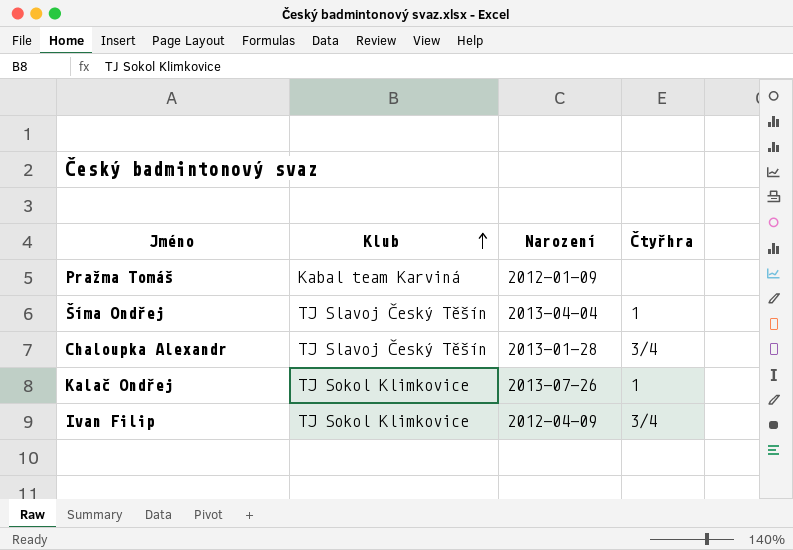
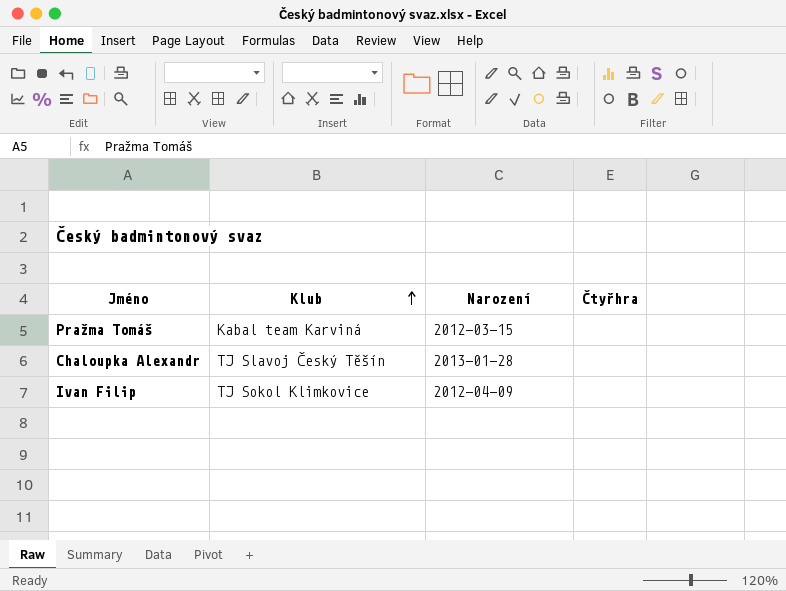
row Šíma Ondřej: TJ Slavoj Český Těšín | 2013-04-04 | 1 -> none
row Kalač Ondřej: TJ Sokol Klimkovice | 2013-07-26 | 1 -> none
Pražma Tomáš | Narození: 2012-01-09 -> 2012-03-15
Chaloupka Alexandr | Čtyřhra: 3/4 -> none
Ivan Filip | Čtyřhra: 3/4 -> none

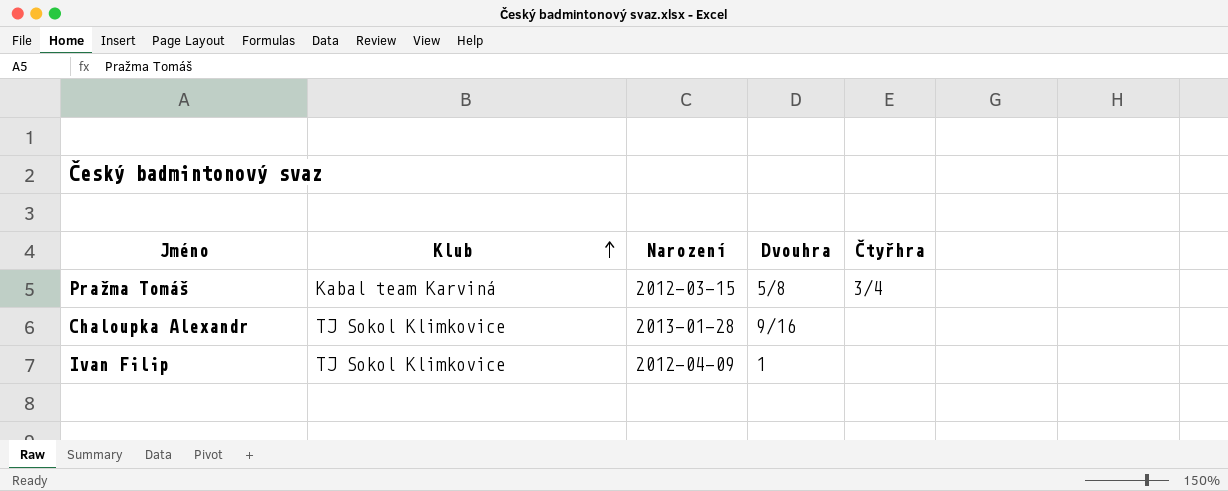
column Dvouhra | position: none -> 4
Pražma Tomáš | Čtyřhra: none -> 3/4
Chaloupka Alexandr | Klub: TJ Slavoj Český Těšín -> TJ Sokol Klimkovice

